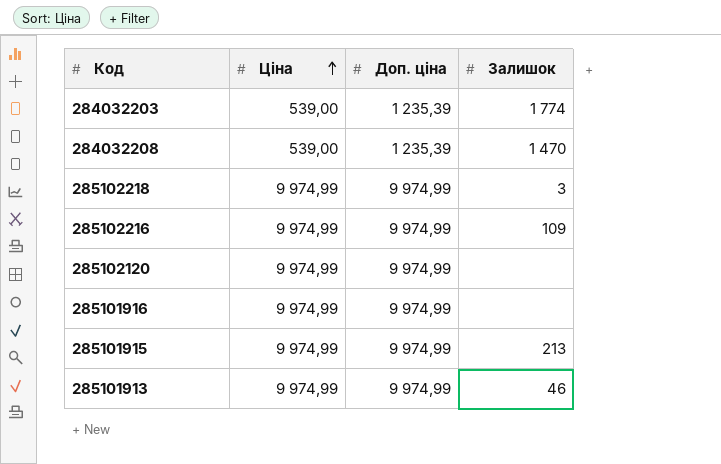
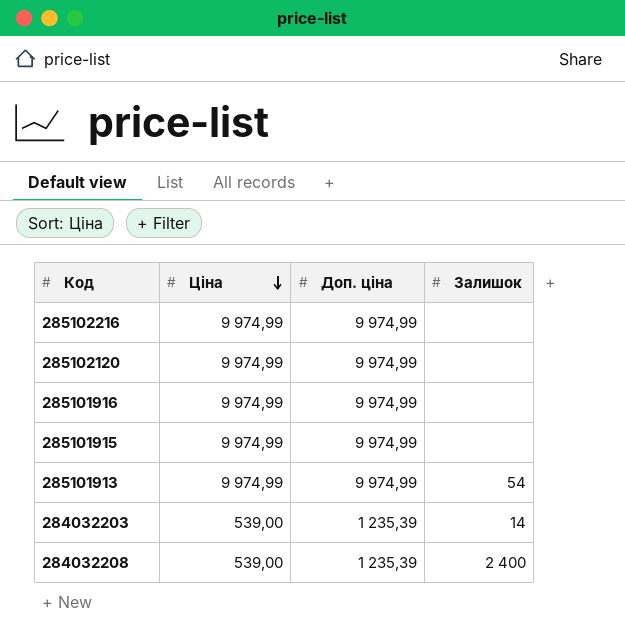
row order: Ціна ascending -> Ціна descending
row 285102218: 9 974,99 | 9 974,99 | 3 -> none
285102216 | Залишок: 109 -> none
285101915 | Залишок: 213 -> none
285101913 | Залишок: 46 -> 54
284032203 | Залишок: 1 774 -> 14
284032208 | Залишок: 1 470 -> 2 400

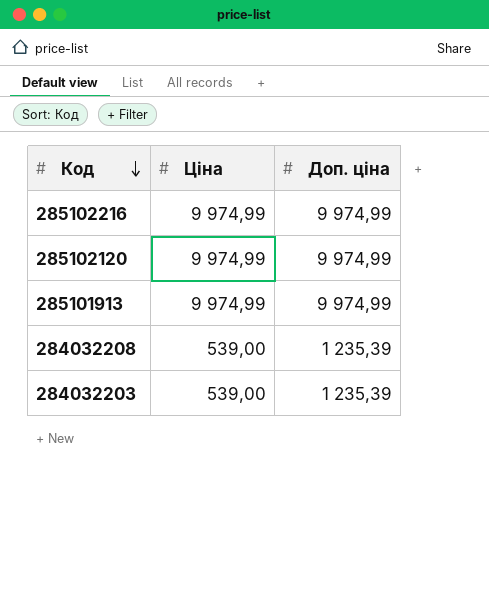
row order: Ціна descending -> Код descending
column Залишок | position: 4 -> none
row 285101916: 9 974,99 | 9 974,99 | none -> none
row 285101915: 9 974,99 | 9 974,99 | none -> none

